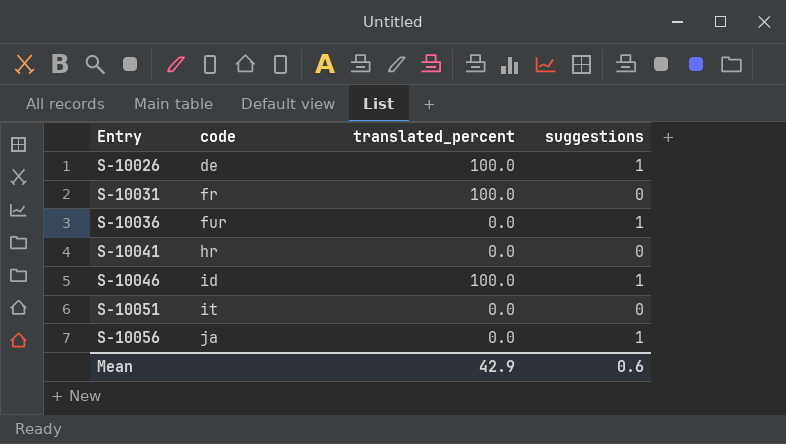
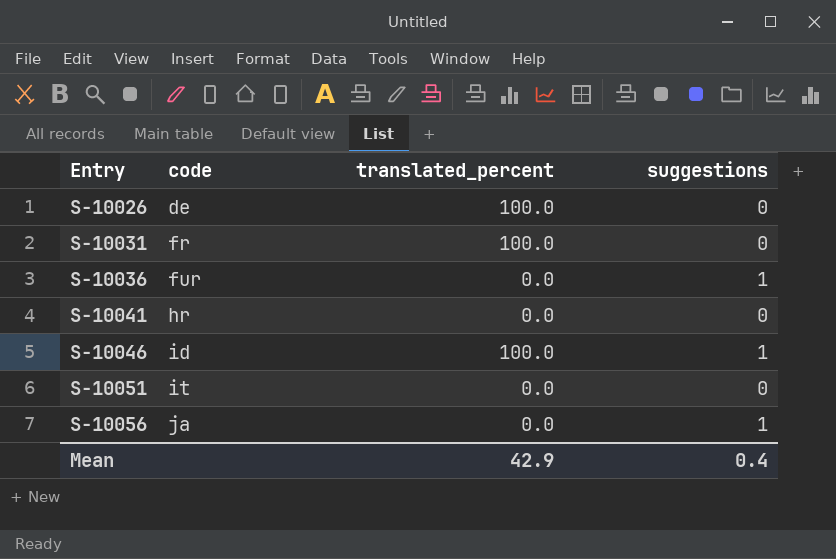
S-10026 | suggestions: 1 -> 0
Mean | suggestions: 0.6 -> 0.4

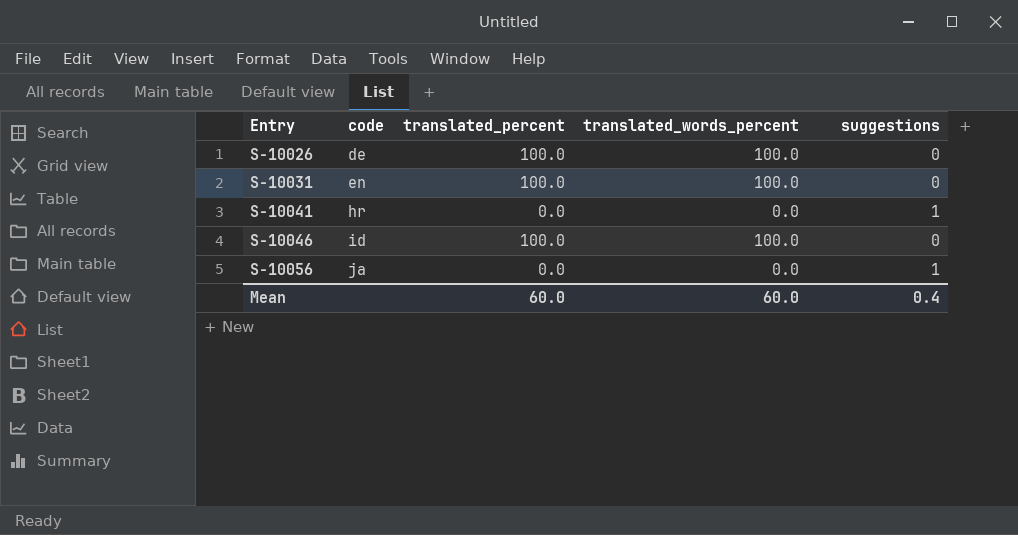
column translated_words_percent | position: none -> 4
row S-10036: fur | 0.0 | 1 -> none
row S-10051: it | 0.0 | 0 -> none
S-10031 | code: fr -> en
S-10041 | suggestions: 0 -> 1
S-10046 | suggestions: 1 -> 0
Mean | translated_percent: 42.9 -> 60.0

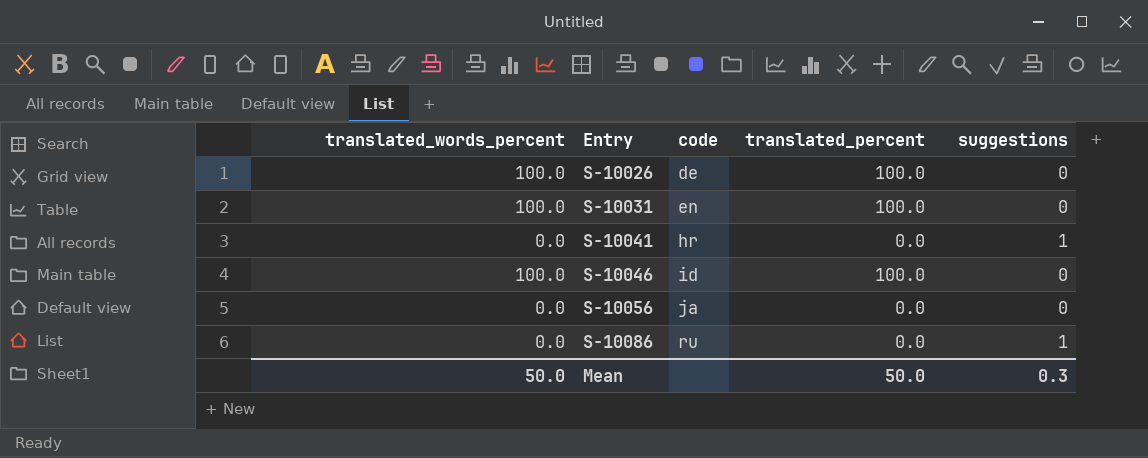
column translated_words_percent | position: 4 -> 1
S-10056 | suggestions: 1 -> 0
row S-10086: none -> 0.0 | ru | 0.0 | 1
Mean | translated_words_percent: 60.0 -> 50.0
Mean | translated_percent: 60.0 -> 50.0
Mean | suggestions: 0.4 -> 0.3

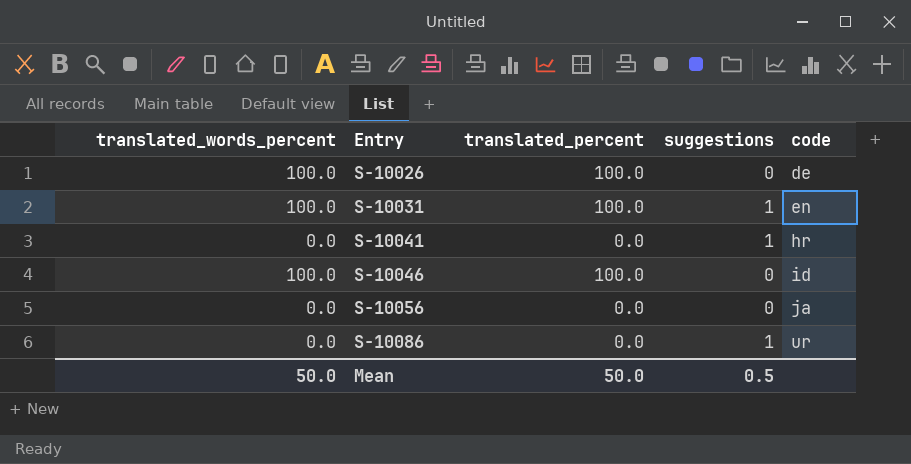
column code | position: 3 -> 5
S-10031 | suggestions: 0 -> 1
S-10086 | code: ru -> ur
Mean | suggestions: 0.3 -> 0.5

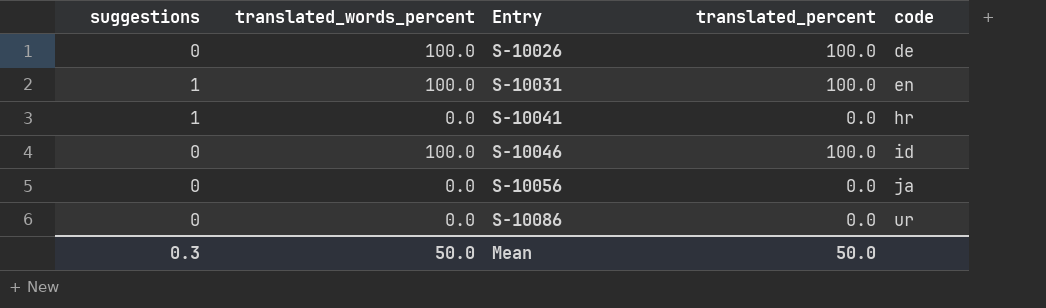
column suggestions | position: 4 -> 1
S-10086 | suggestions: 1 -> 0
Mean | suggestions: 0.5 -> 0.3

